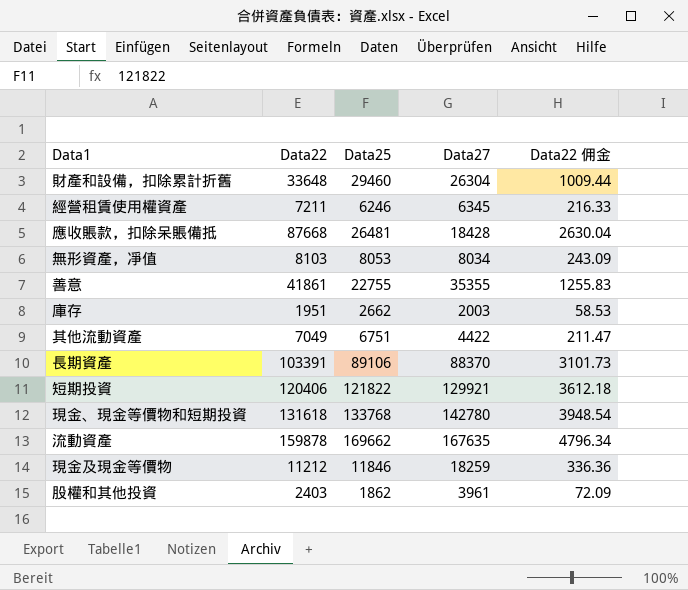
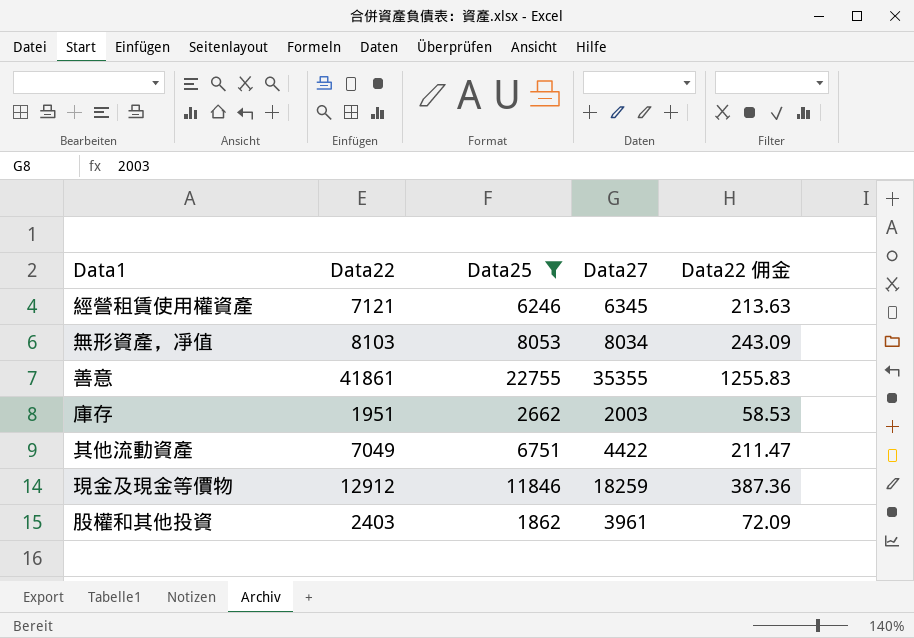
filter: none -> Data25 <= 22755
經營租賃使用權資產 | Data22: 7211 -> 7121
經營租賃使用權資產 | Data22 佣金: 216.33 -> 213.63
現金及現金等價物 | Data22: 11212 -> 12912
現金及現金等價物 | Data22 佣金: 336.36 -> 387.36

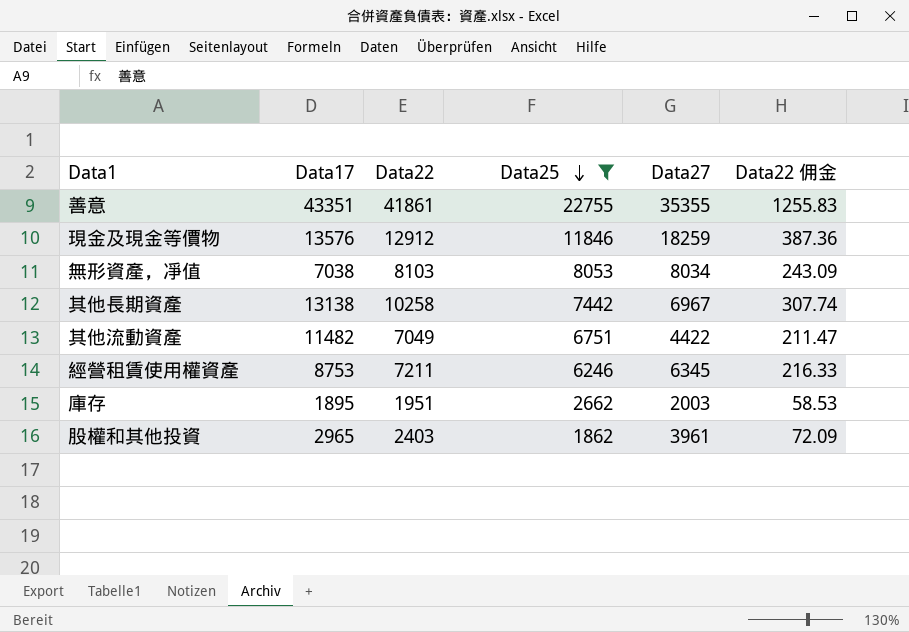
row order: none -> Data25 descending
column Data17 | position: none -> 2
row 其他長期資產: none -> 13138 | 10258 | 7442 | 6967 | 307.74
經營租賃使用權資產 | Data22: 7121 -> 7211
經營租賃使用權資產 | Data22 佣金: 213.63 -> 216.33

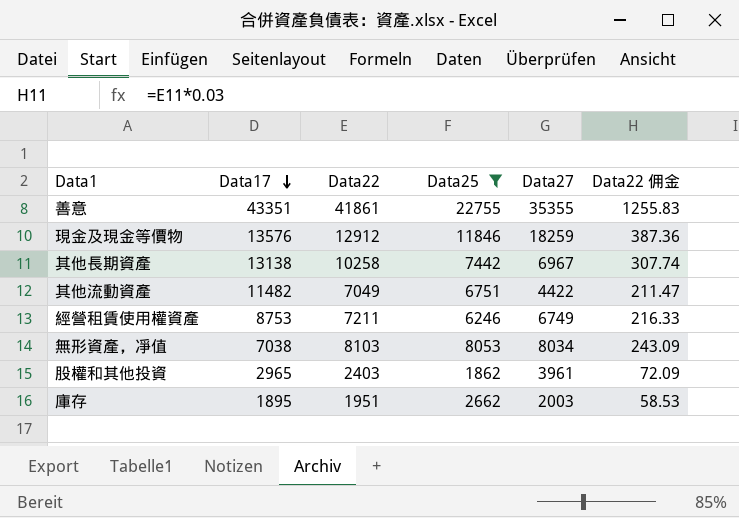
row order: Data25 descending -> Data17 descending
經營租賃使用權資產 | Data27: 6345 -> 6749

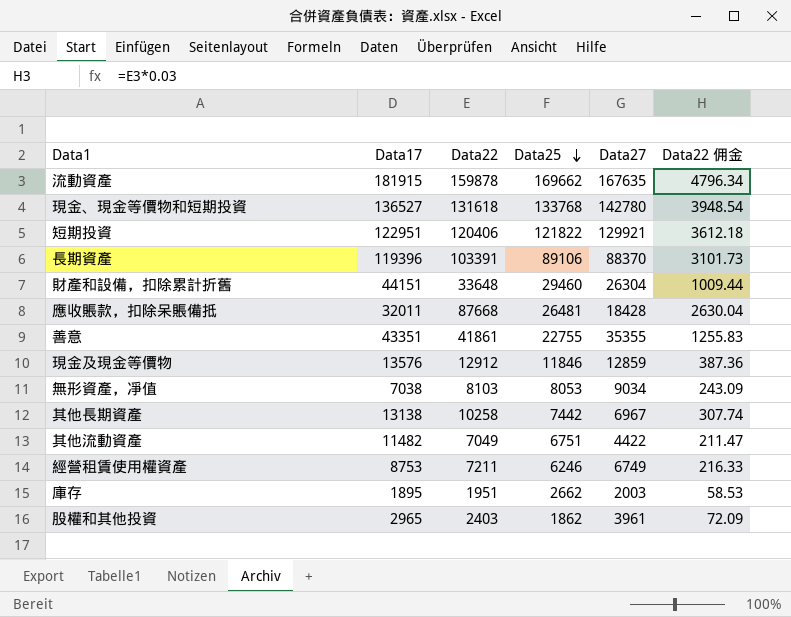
filter: Data25 <= 22755 -> none
row order: Data17 descending -> Data25 descending
現金及現金等價物 | Data27: 18259 -> 12859
無形資產，凈值 | Data27: 8034 -> 9034

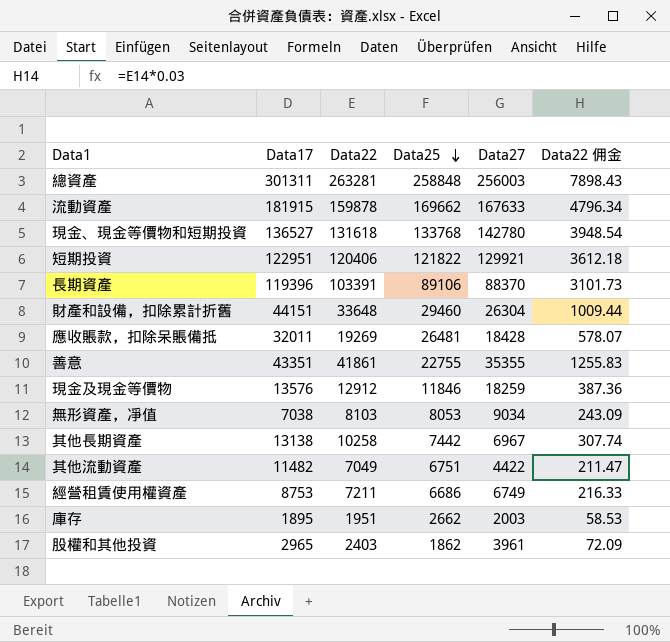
row 總資產: none -> 301311 | 263281 | 258848 | 256003 | 7898.43
流動資產 | Data27: 167635 -> 167633
應收賬款，扣除呆賬備抵 | Data22: 87668 -> 19269
應收賬款，扣除呆賬備抵 | Data22 佣金: 2630.04 -> 578.07
現金及現金等價物 | Data27: 12859 -> 18259
經營租賃使用權資產 | Data25: 6246 -> 6686

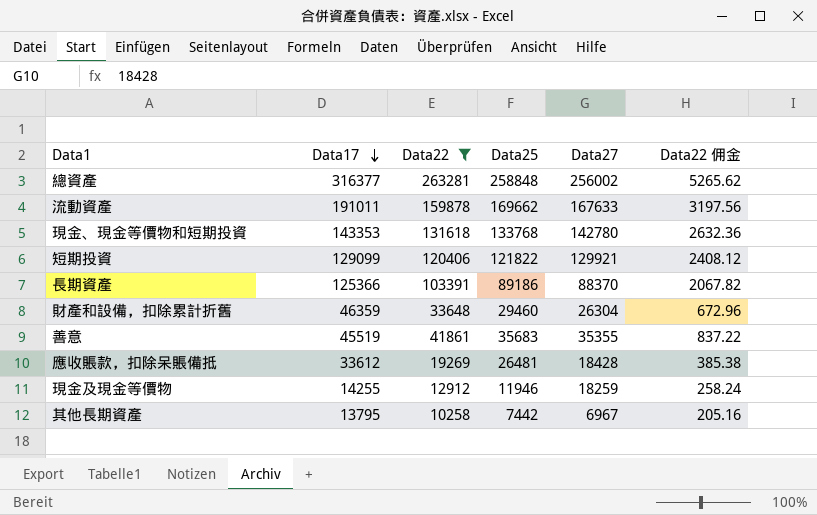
filter: none -> Data22 >= 10258
row order: Data25 descending -> Data17 descending
column Data22 佣金 | formula: [Data22] * 0.03 -> [Data22] * 0.02
總資產 | Data17: 301311 -> 316377
總資產 | Data27: 256003 -> 256002
流動資產 | Data17: 181915 -> 191011
現金、現金等價物和短期投資 | Data17: 136527 -> 143353
短期投資 | Data17: 122951 -> 129099
長期資產 | Data17: 119396 -> 125366
長期資產 | Data25: 89106 -> 89186
財產和設備，扣除累計折舊 | Data17: 44151 -> 46359
善意 | Data17: 43351 -> 45519
善意 | Data25: 22755 -> 35683
應收賬款，扣除呆賬備抵 | Data17: 32011 -> 33612
現金及現金等價物 | Data17: 13576 -> 14255
現金及現金等價物 | Data25: 11846 -> 11946
其他長期資產 | Data17: 13138 -> 13795

